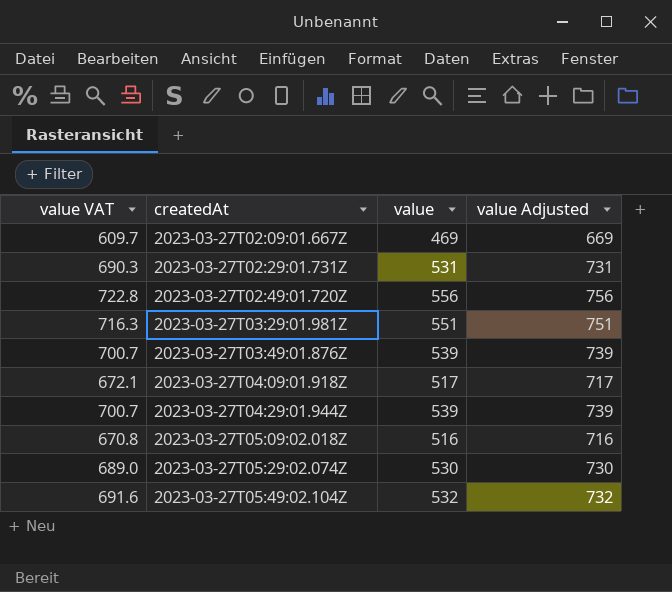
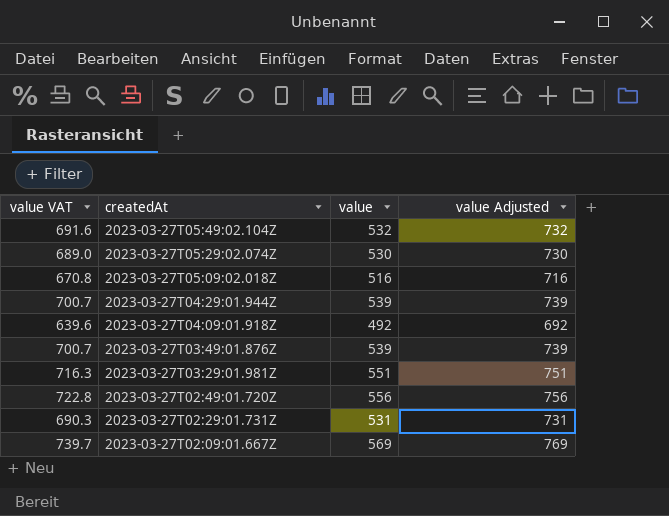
row order: createdAt ascending -> createdAt descending
2023-03-27T04:09:01.918Z | value VAT: 672.1 -> 639.6
2023-03-27T04:09:01.918Z | value: 517 -> 492
2023-03-27T04:09:01.918Z | value Adjusted: 717 -> 692
2023-03-27T02:09:01.667Z | value VAT: 609.7 -> 739.7
2023-03-27T02:09:01.667Z | value: 469 -> 569
2023-03-27T02:09:01.667Z | value Adjusted: 669 -> 769

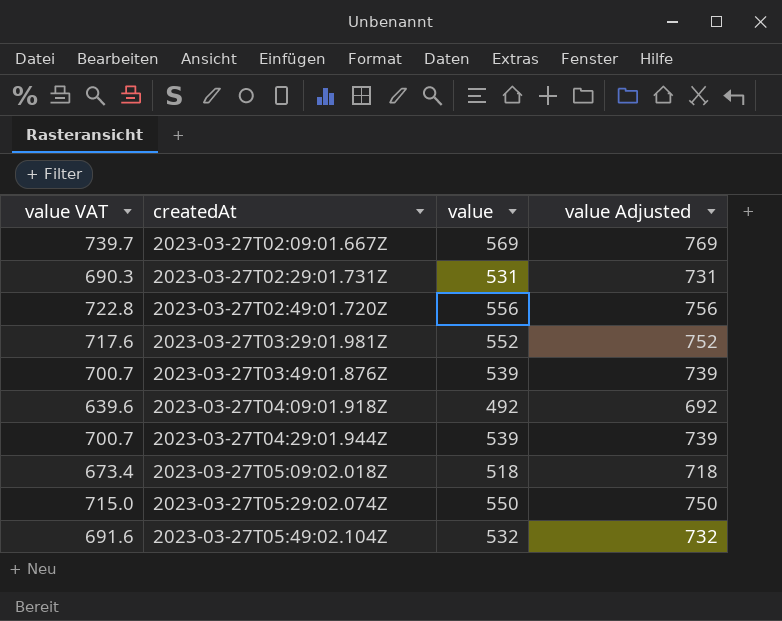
row order: createdAt descending -> createdAt ascending
2023-03-27T03:29:01.981Z | value VAT: 716.3 -> 717.6
2023-03-27T03:29:01.981Z | value: 551 -> 552
2023-03-27T03:29:01.981Z | value Adjusted: 751 -> 752
2023-03-27T05:09:02.018Z | value VAT: 670.8 -> 673.4
2023-03-27T05:09:02.018Z | value: 516 -> 518
2023-03-27T05:09:02.018Z | value Adjusted: 716 -> 718
2023-03-27T05:29:02.074Z | value VAT: 689.0 -> 715.0
2023-03-27T05:29:02.074Z | value: 530 -> 550
2023-03-27T05:29:02.074Z | value Adjusted: 730 -> 750

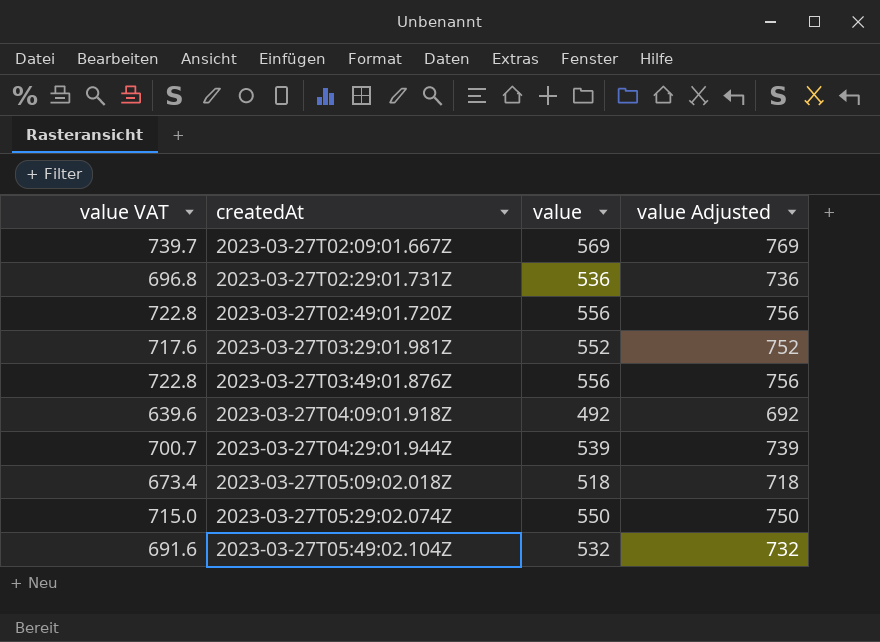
2023-03-27T02:29:01.731Z | value VAT: 690.3 -> 696.8
2023-03-27T02:29:01.731Z | value: 531 -> 536
2023-03-27T02:29:01.731Z | value Adjusted: 731 -> 736
2023-03-27T03:49:01.876Z | value VAT: 700.7 -> 722.8
2023-03-27T03:49:01.876Z | value: 539 -> 556
2023-03-27T03:49:01.876Z | value Adjusted: 739 -> 756

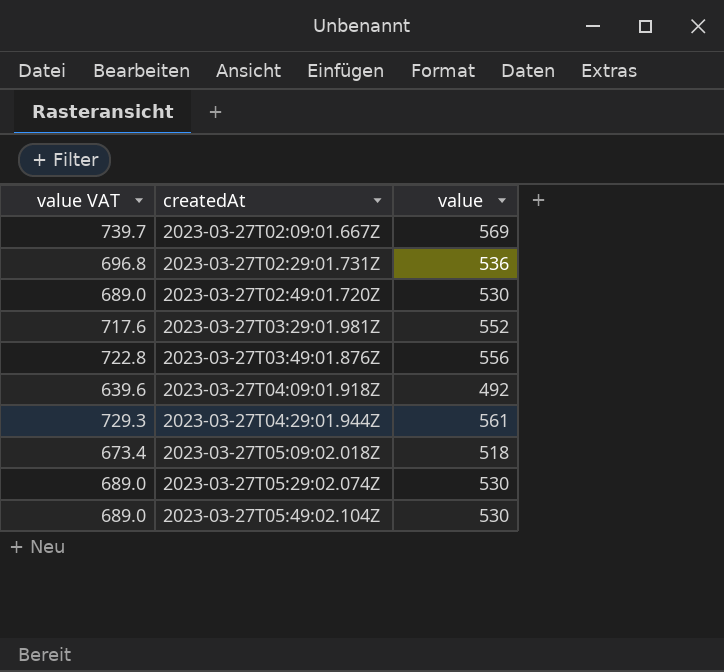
column value Adjusted | formula: [value] + 200 -> none
2023-03-27T02:49:01.720Z | value VAT: 722.8 -> 689.0
2023-03-27T02:49:01.720Z | value: 556 -> 530
2023-03-27T04:29:01.944Z | value VAT: 700.7 -> 729.3
2023-03-27T04:29:01.944Z | value: 539 -> 561
2023-03-27T05:29:02.074Z | value VAT: 715.0 -> 689.0
2023-03-27T05:29:02.074Z | value: 550 -> 530
2023-03-27T05:49:02.104Z | value VAT: 691.6 -> 689.0
2023-03-27T05:49:02.104Z | value: 532 -> 530

